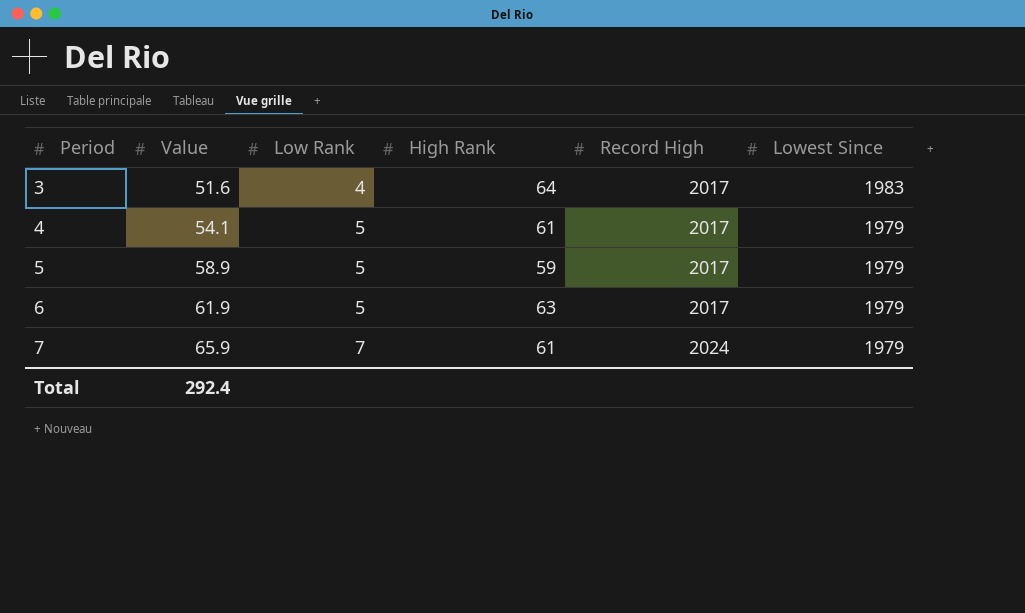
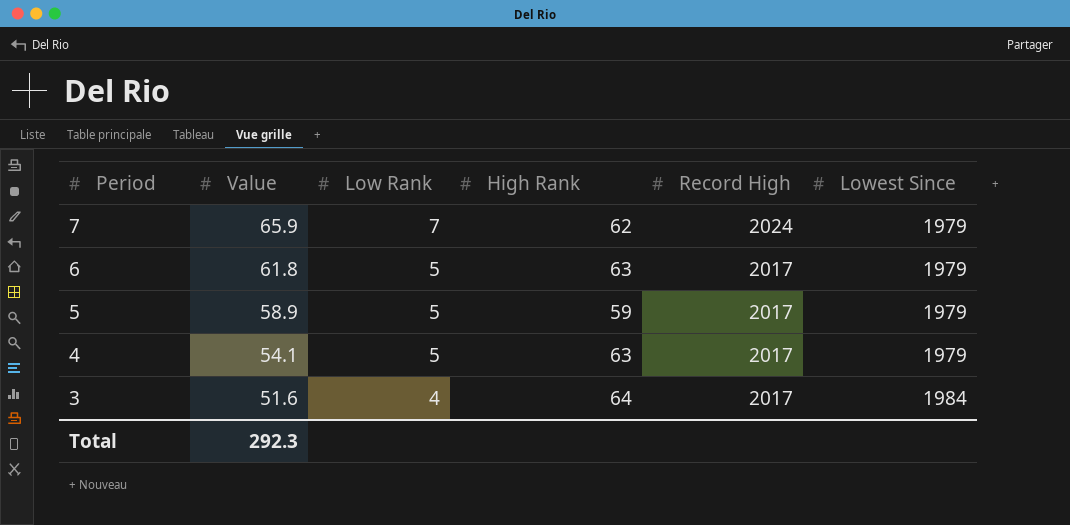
row order: Period ascending -> Period descending
7 | High Rank: 61 -> 62
6 | Value: 61.9 -> 61.8
4 | High Rank: 61 -> 63
3 | Lowest Since: 1983 -> 1984
Total | Value: 292.4 -> 292.3

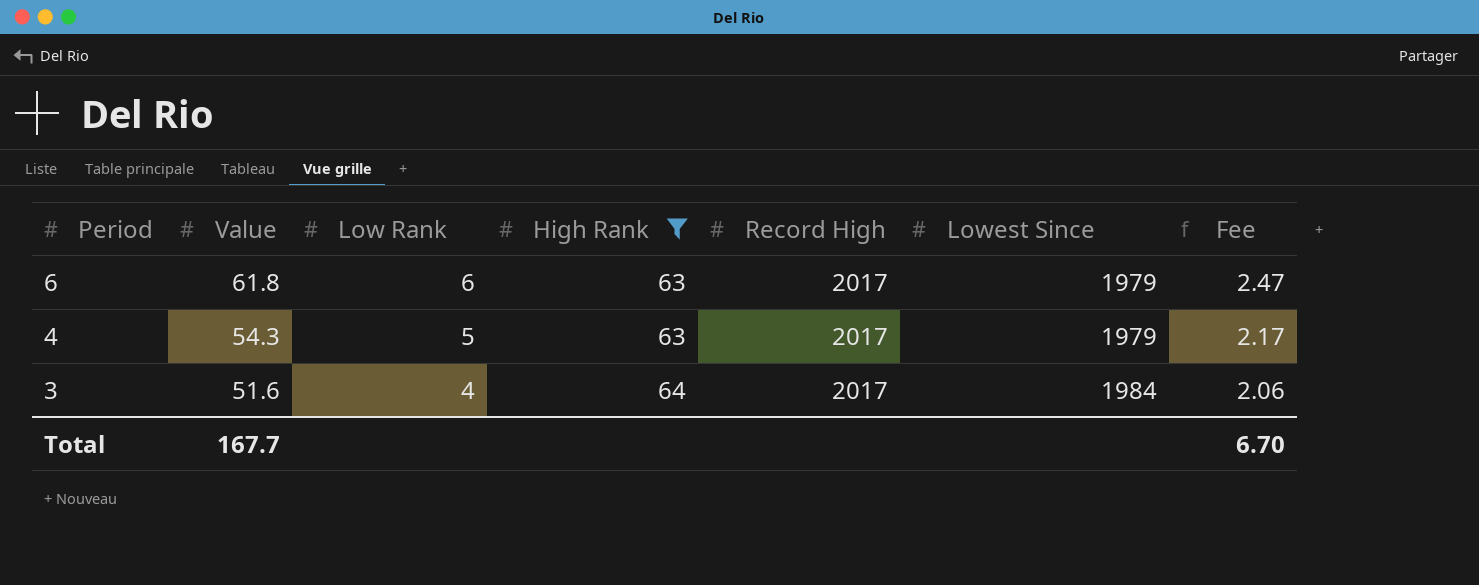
filter: none -> High Rank >= 63
column Fee | formula: none -> [Value] * 0.04
6 | Low Rank: 5 -> 6
4 | Value: 54.1 -> 54.3
Total | Value: 292.3 -> 167.7

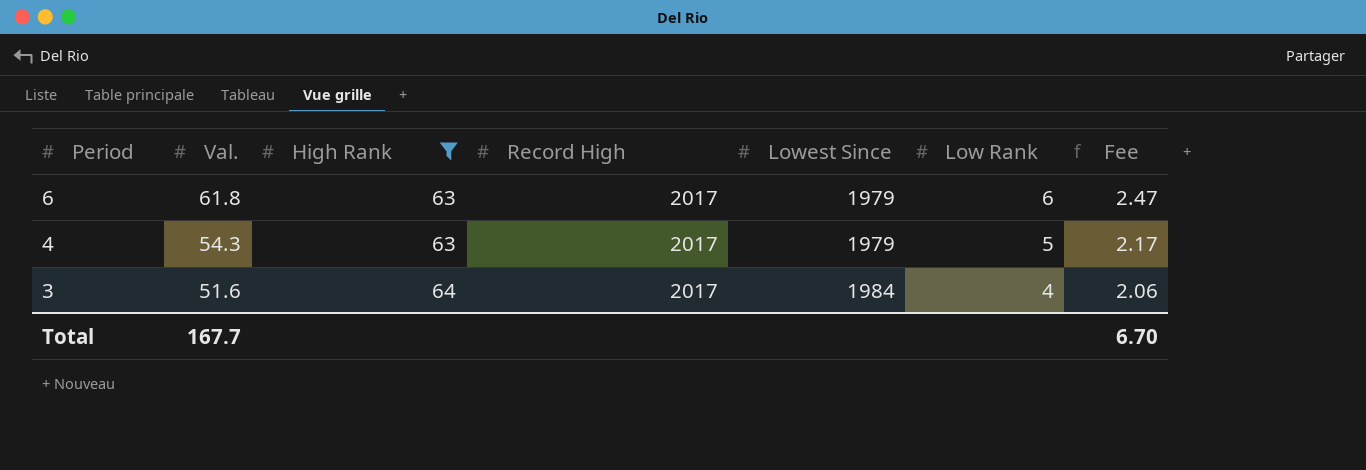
column name: Value -> Val.
column Low Rank | position: 3 -> 6

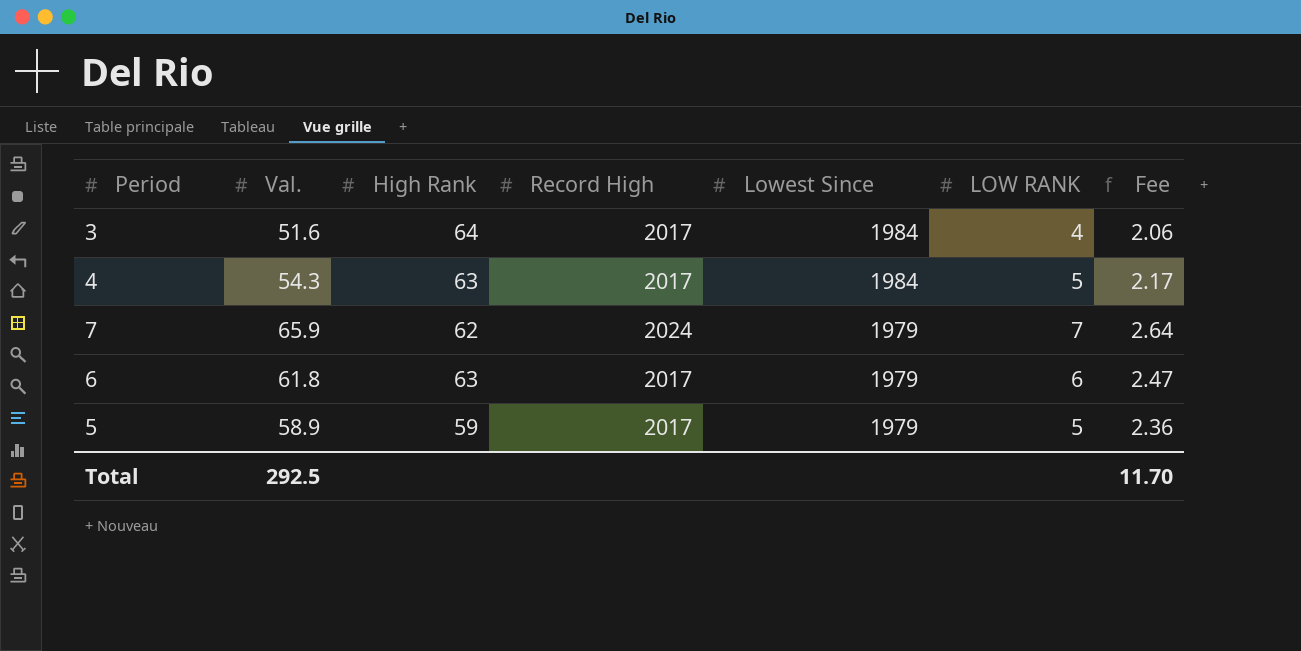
filter: High Rank >= 63 -> none
row order: Period descending -> Lowest Since descending
column name: Low Rank -> LOW RANK
4 | Lowest Since: 1979 -> 1984
Total | Val.: 167.7 -> 292.5
Total | Fee: 6.70 -> 11.70

